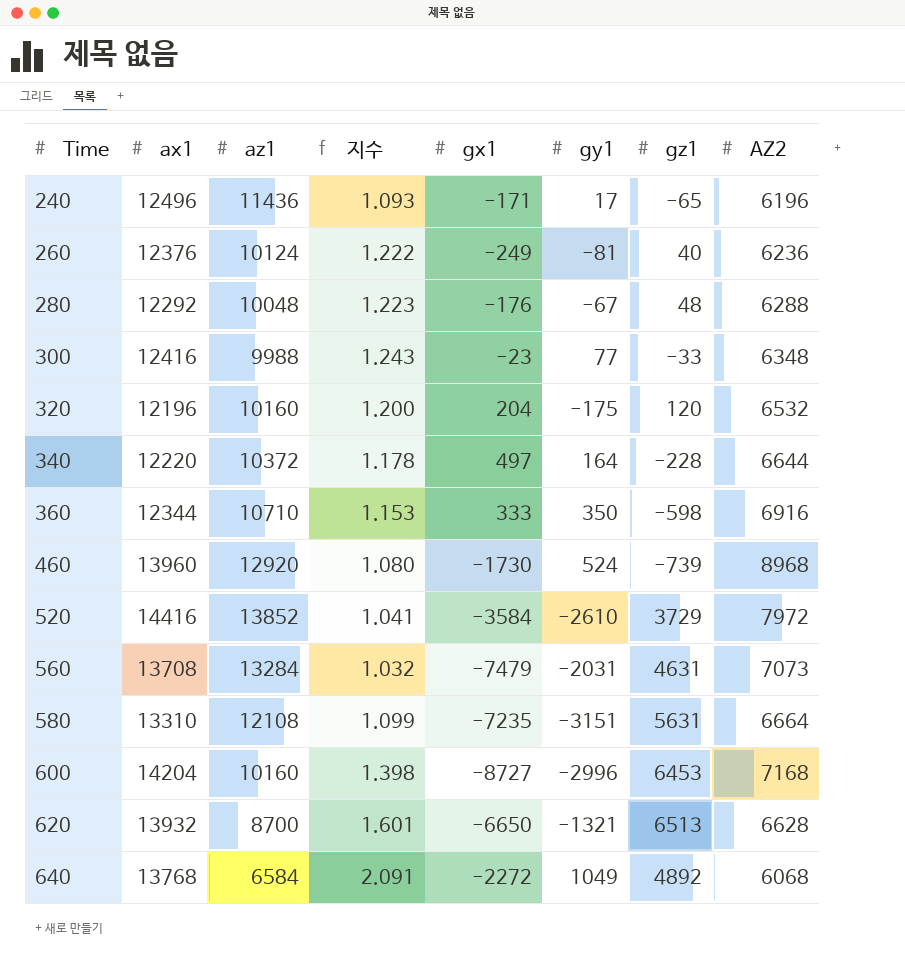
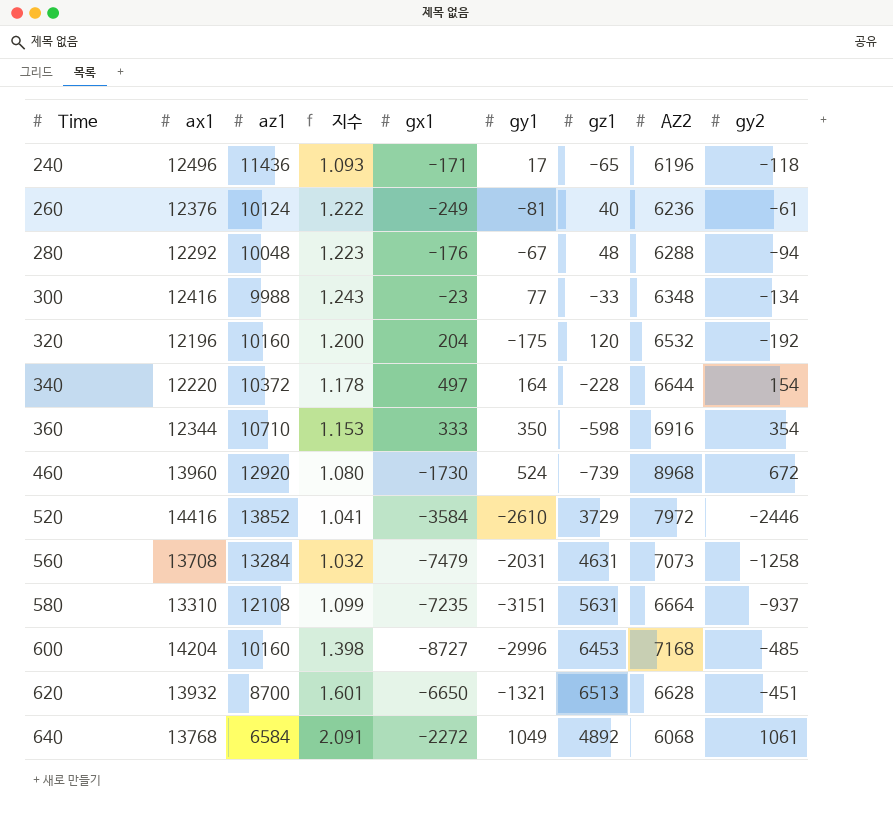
column gy2 | position: none -> 9

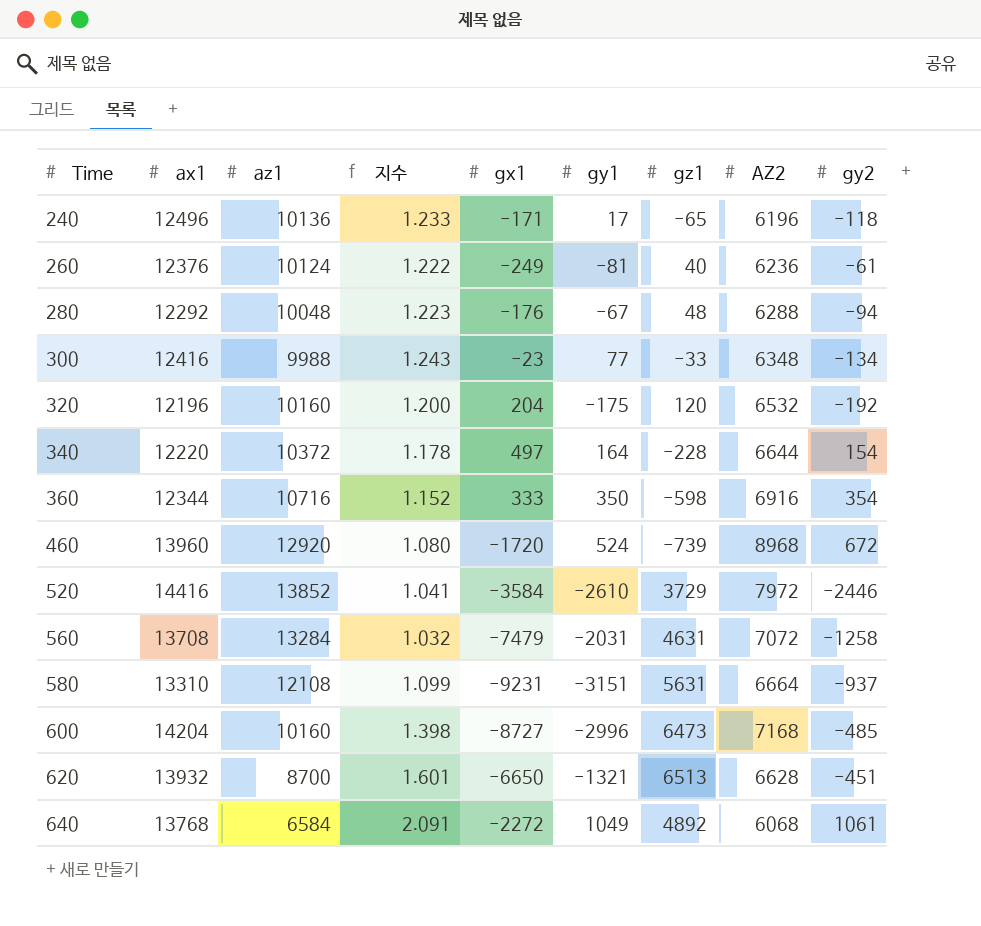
240 | az1: 11436 -> 10136
240 | 지수: 1.093 -> 1.233
360 | az1: 10710 -> 10716
360 | 지수: 1.153 -> 1.152
460 | gx1: -1730 -> -1720
560 | AZ2: 7073 -> 7072
580 | gx1: -7235 -> -9231
600 | gz1: 6453 -> 6473

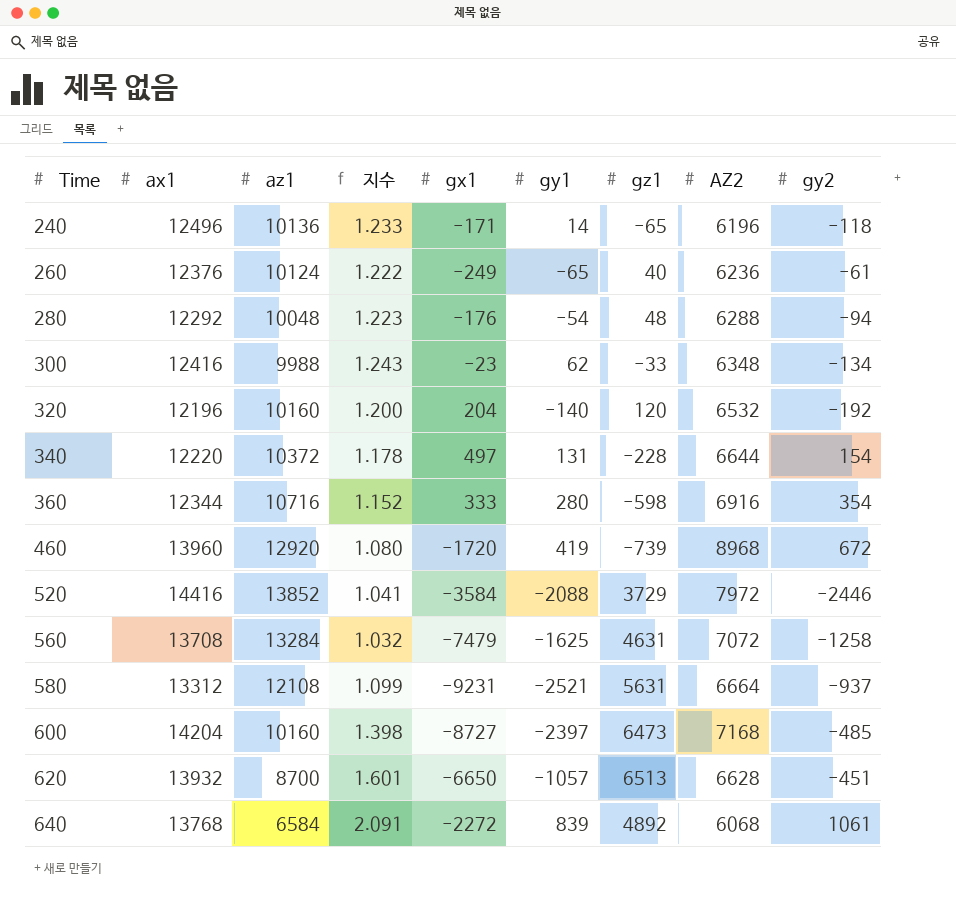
240 | gy1: 17 -> 14
260 | gy1: -81 -> -65
280 | gy1: -67 -> -54
300 | gy1: 77 -> 62
320 | gy1: -175 -> -140
340 | gy1: 164 -> 131
360 | gy1: 350 -> 280
460 | gy1: 524 -> 419
520 | gy1: -2610 -> -2088
560 | gy1: -2031 -> -1625
580 | ax1: 13310 -> 13312
580 | gy1: -3151 -> -2521
600 | gy1: -2996 -> -2397
620 | gy1: -1321 -> -1057
640 | gy1: 1049 -> 839

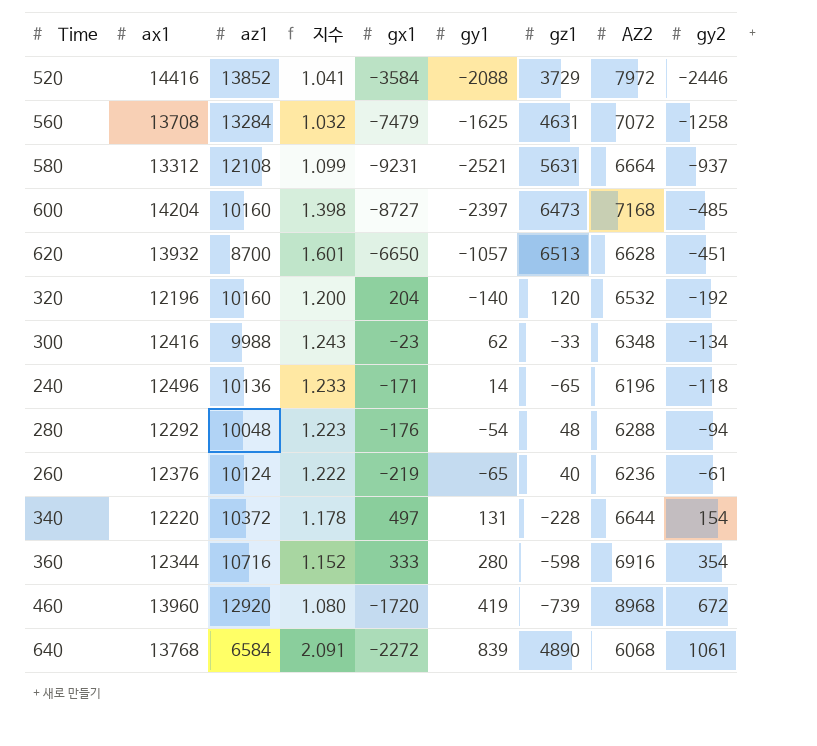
row order: Time ascending -> gy2 ascending
260 | gx1: -249 -> -219
640 | gz1: 4892 -> 4890

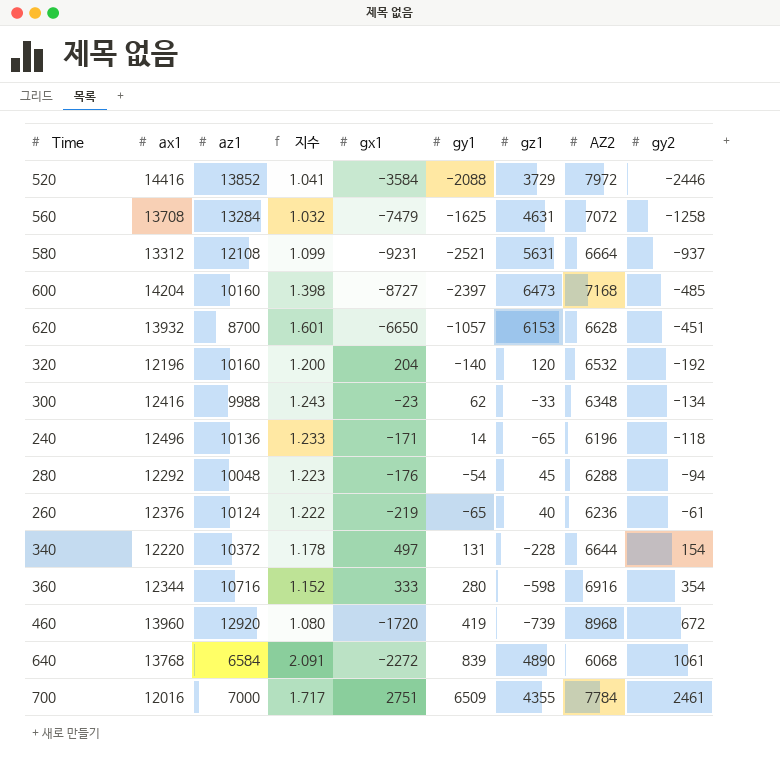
620 | gz1: 6513 -> 6153
280 | gz1: 48 -> 45
row 700: none -> 12016 | 7000 | 1.717 | 2751 | 6509 | 4355 | 7784 | 2461

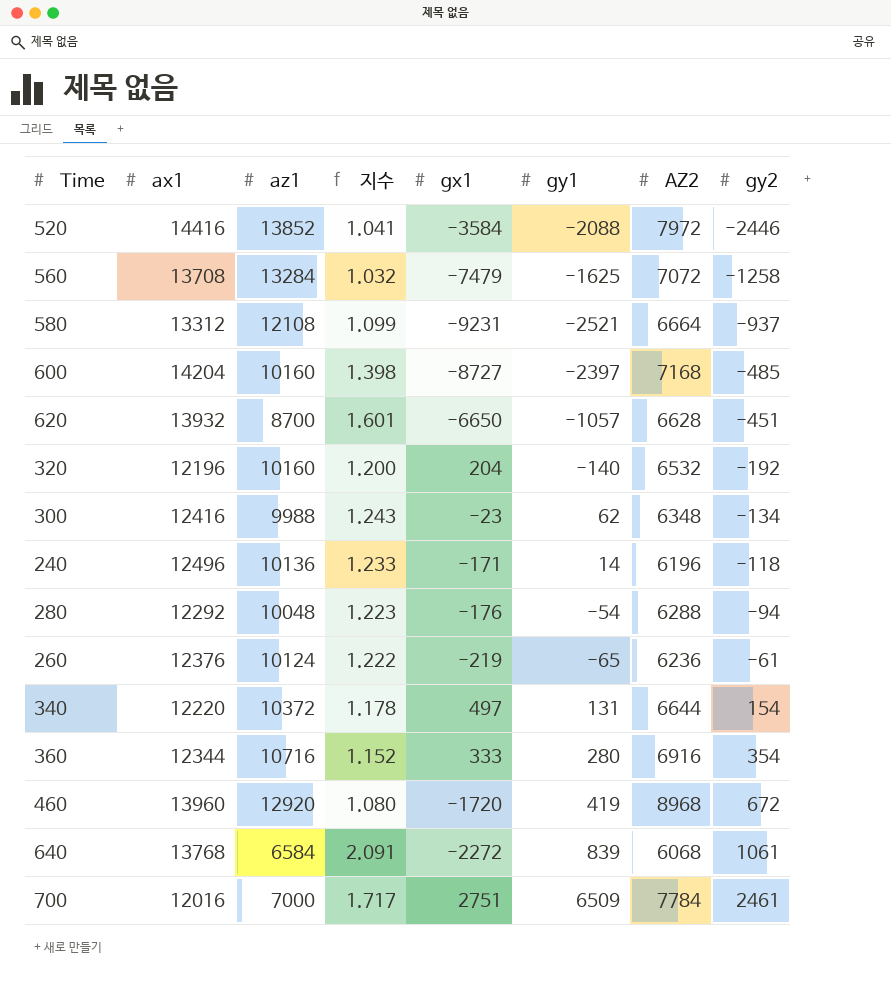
column gz1 | position: 7 -> none

